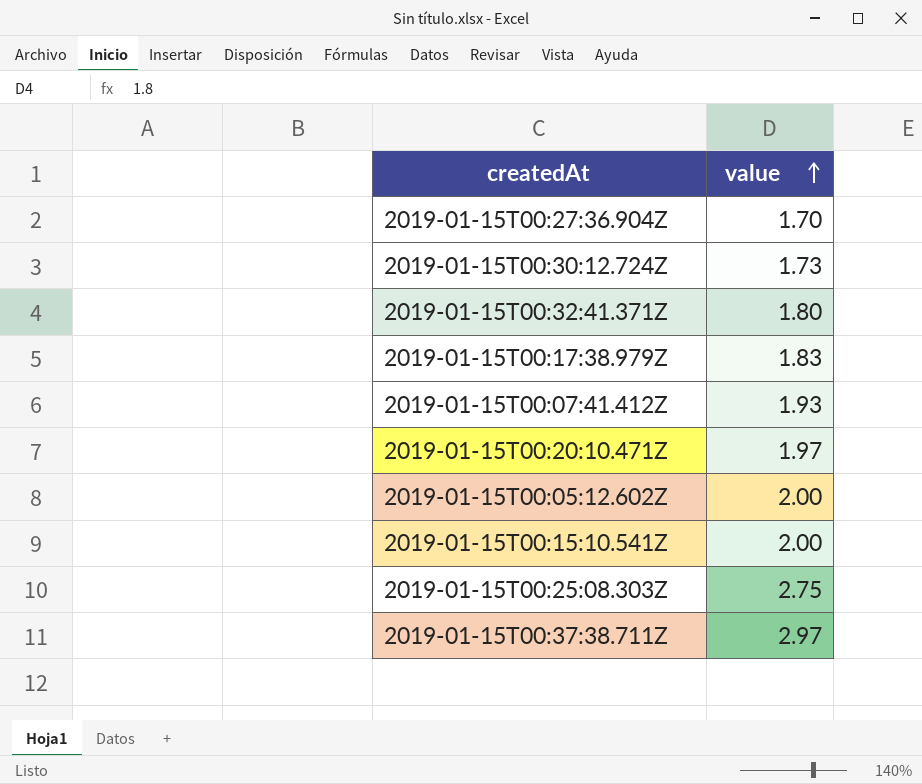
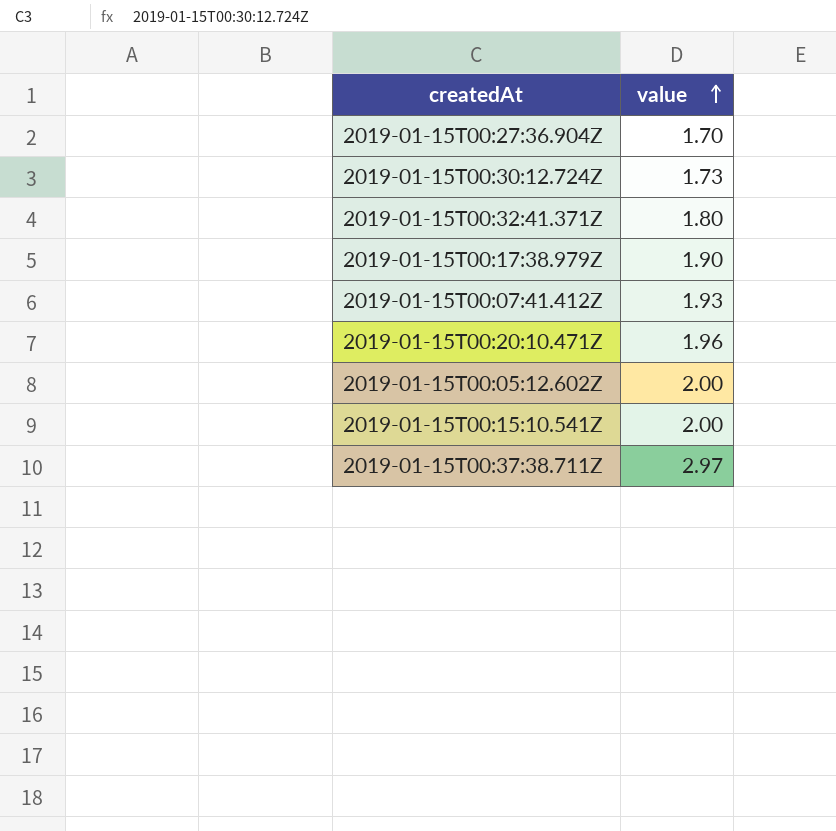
row 2019-01-15T00:25:08.303Z: 2.75 -> none
2019-01-15T00:17:38.979Z | value: 1.83 -> 1.90
2019-01-15T00:20:10.471Z | value: 1.97 -> 1.96

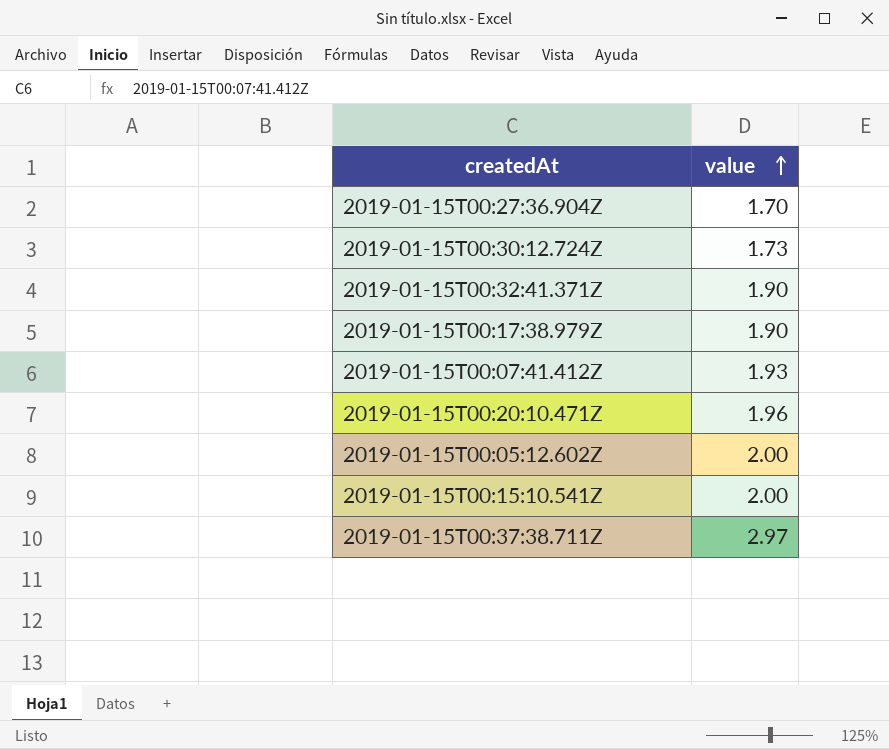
2019-01-15T00:32:41.371Z | value: 1.80 -> 1.90

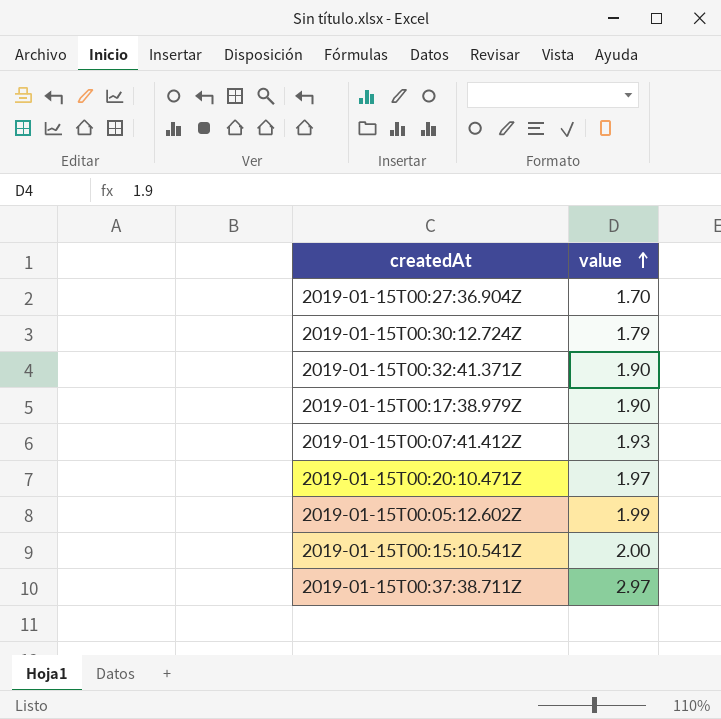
2019-01-15T00:30:12.724Z | value: 1.73 -> 1.79
2019-01-15T00:20:10.471Z | value: 1.96 -> 1.97
2019-01-15T00:05:12.602Z | value: 2.00 -> 1.99

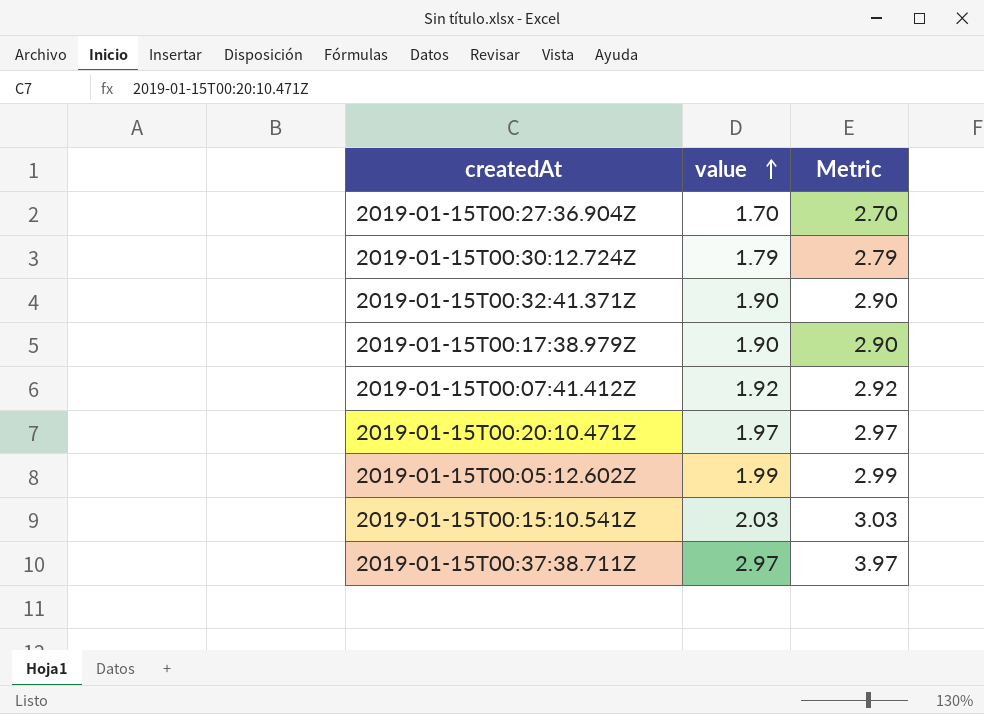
column Metric | formula: none -> [value] + 1
2019-01-15T00:07:41.412Z | value: 1.93 -> 1.92
2019-01-15T00:15:10.541Z | value: 2.00 -> 2.03

